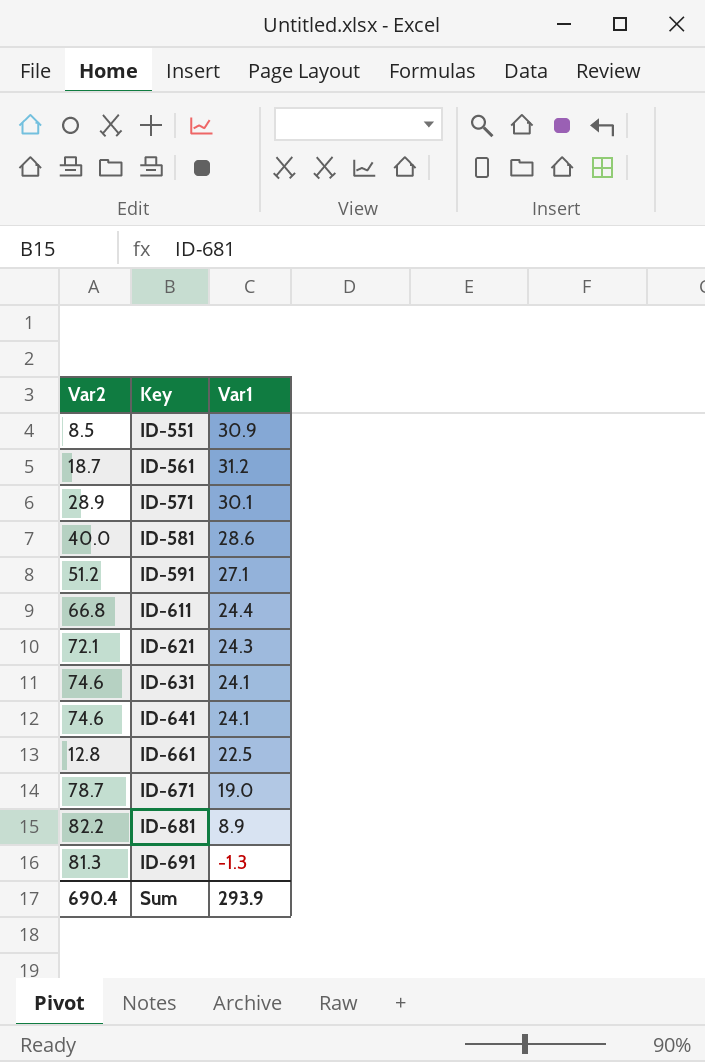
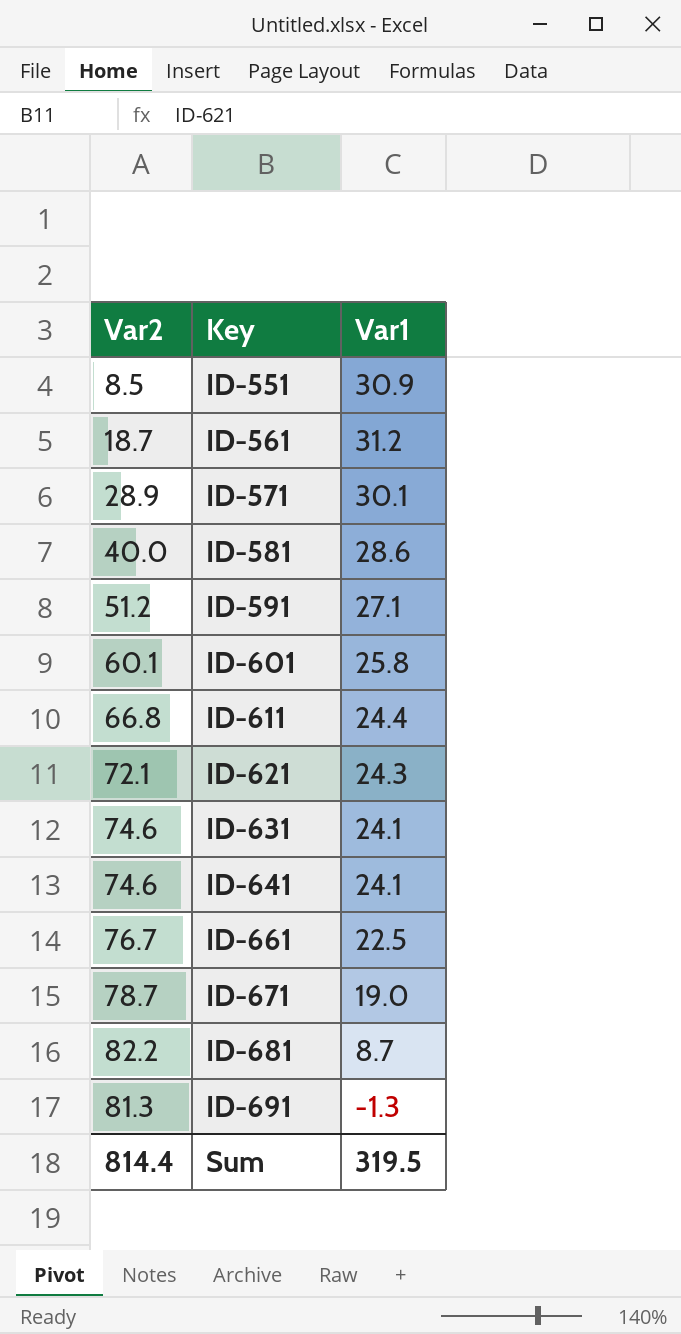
row ID-601: none -> 60.1 | 25.8
ID-661 | Var2: 12.8 -> 76.7
ID-681 | Var1: 8.9 -> 8.7
Sum | Var2: 690.4 -> 814.4
Sum | Var1: 293.9 -> 319.5

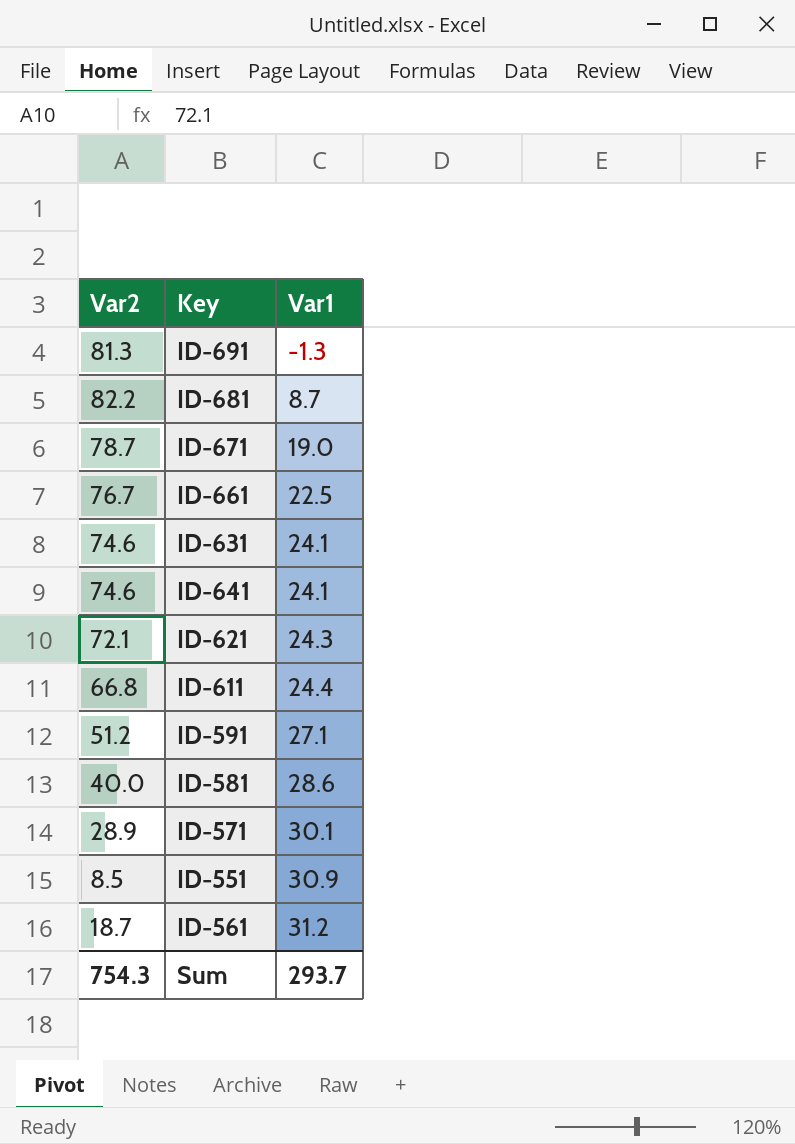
row order: Key ascending -> Var1 ascending
row ID-601: 60.1 | 25.8 -> none
Sum | Var2: 814.4 -> 754.3
Sum | Var1: 319.5 -> 293.7

